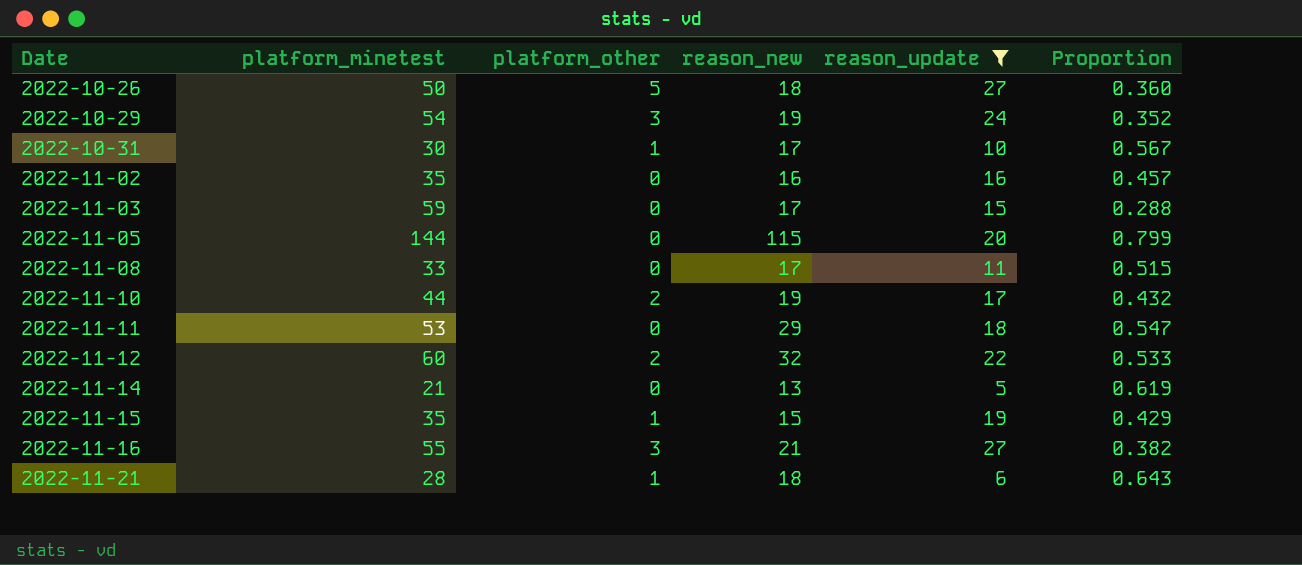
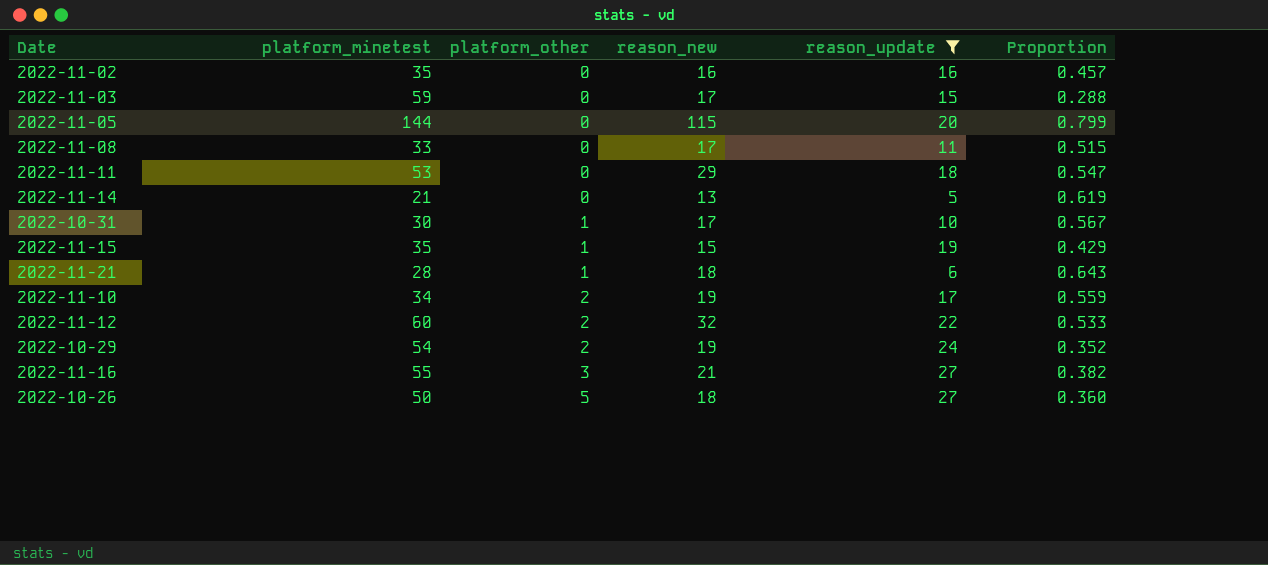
row order: Date ascending -> platform_other ascending
2022-11-10 | platform_minetest: 44 -> 34
2022-11-10 | Proportion: 0.432 -> 0.559
2022-10-29 | platform_other: 3 -> 2

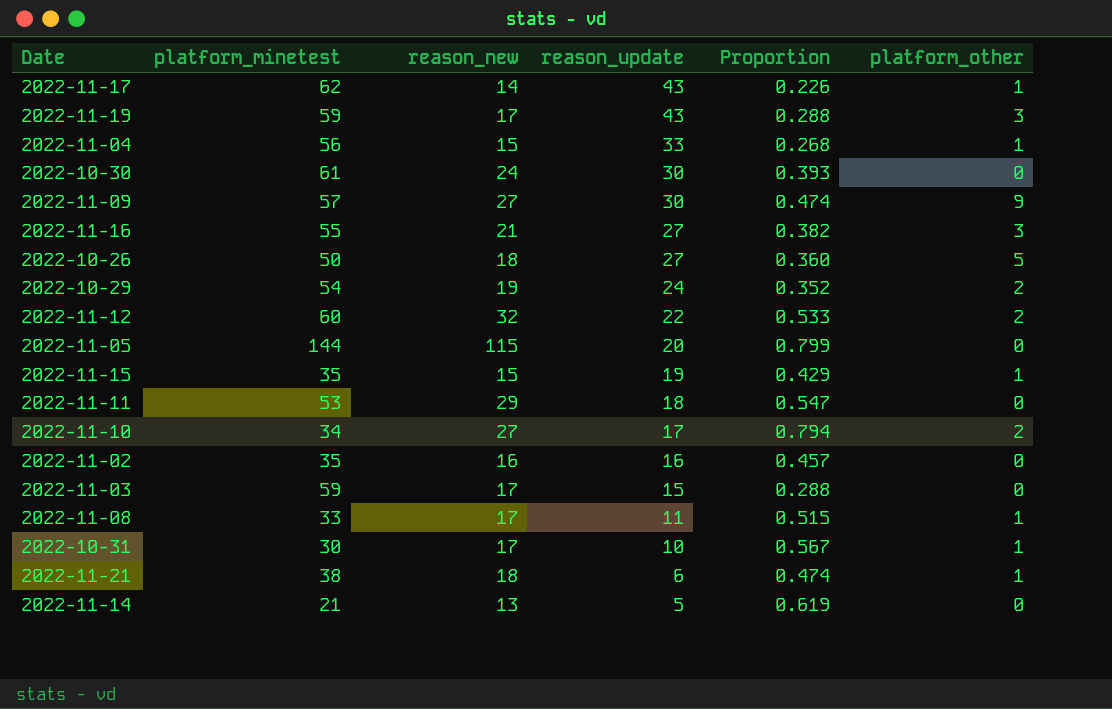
filter: reason_update <= 27 -> none
row order: platform_other ascending -> reason_update descending
column platform_other | position: 3 -> 6
2022-11-10 | reason_new: 19 -> 27
2022-11-10 | Proportion: 0.559 -> 0.794
2022-11-08 | platform_other: 0 -> 1
2022-11-21 | platform_minetest: 28 -> 38
2022-11-21 | Proportion: 0.643 -> 0.474

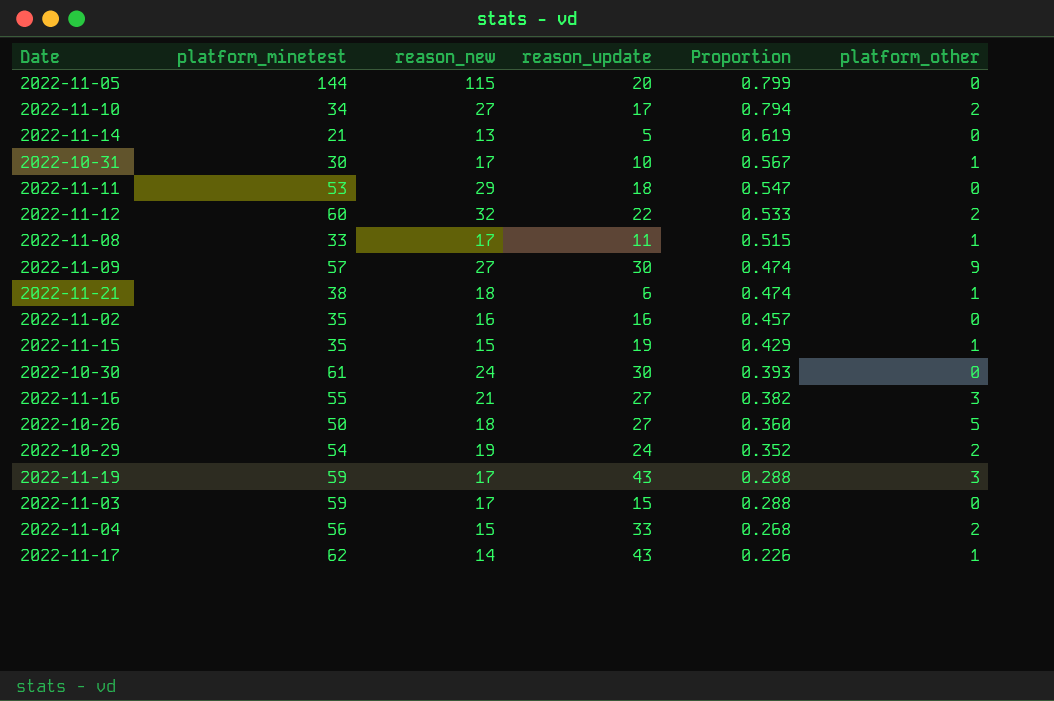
row order: reason_update descending -> Proportion descending
2022-11-04 | platform_other: 1 -> 2

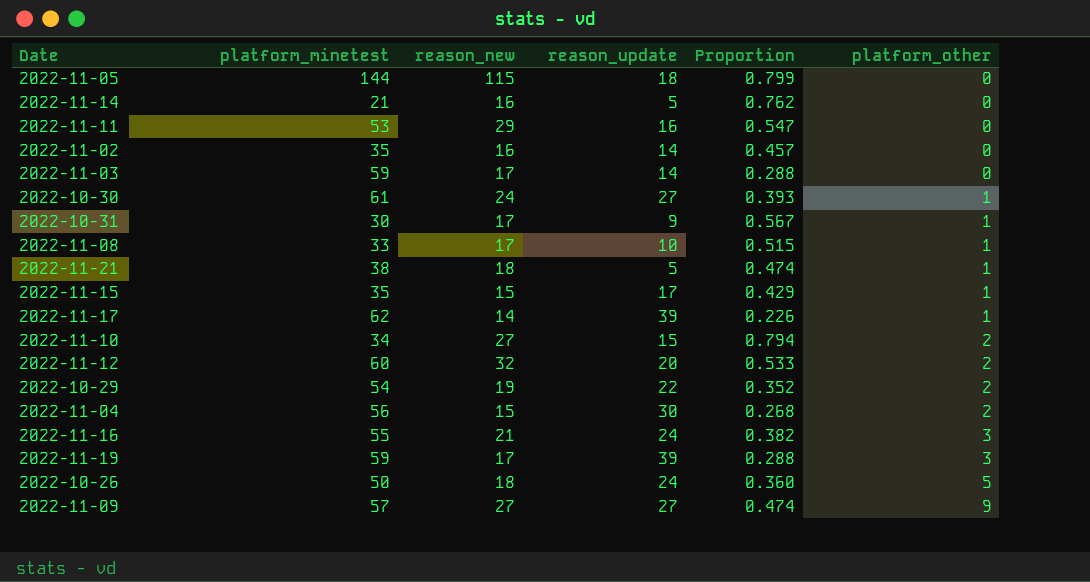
row order: Proportion descending -> platform_other ascending
2022-11-05 | reason_update: 20 -> 18
2022-11-14 | reason_new: 13 -> 16
2022-11-14 | Proportion: 0.619 -> 0.762
2022-11-11 | reason_update: 18 -> 16
2022-11-02 | reason_update: 16 -> 14
2022-11-03 | reason_update: 15 -> 14
2022-10-30 | reason_update: 30 -> 27
2022-10-30 | platform_other: 0 -> 1
2022-10-31 | reason_update: 10 -> 9
2022-11-08 | reason_update: 11 -> 10
2022-11-21 | reason_update: 6 -> 5
2022-11-15 | reason_update: 19 -> 17
2022-11-17 | reason_update: 43 -> 39
2022-11-10 | reason_update: 17 -> 15
2022-11-12 | reason_update: 22 -> 20
2022-10-29 | reason_update: 24 -> 22
2022-11-04 | reason_update: 33 -> 30
2022-11-16 | reason_update: 27 -> 24
2022-11-19 | reason_update: 43 -> 39
2022-10-26 | reason_update: 27 -> 24
2022-11-09 | reason_update: 30 -> 27

